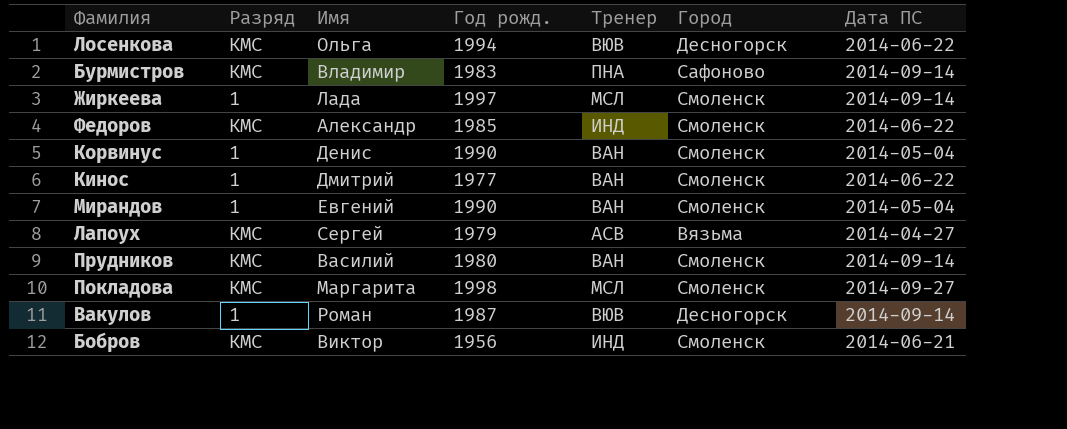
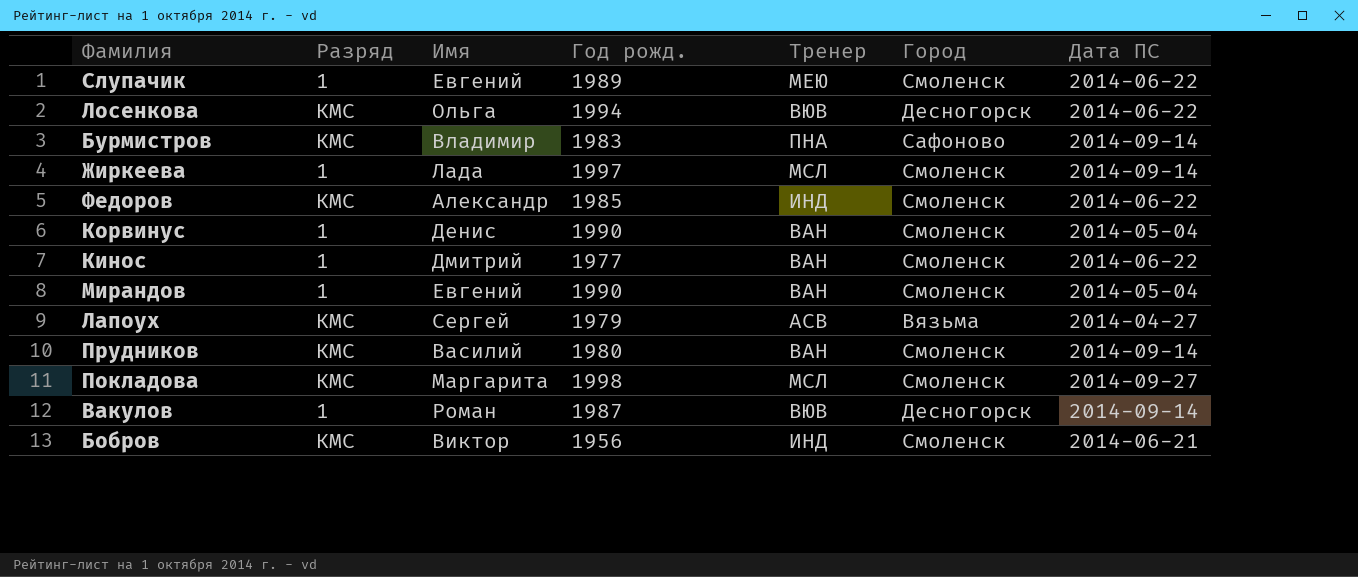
row Слупачик: none -> 1 | Евгений | 1989 | МЕЮ | Смоленск | 2014-06-22

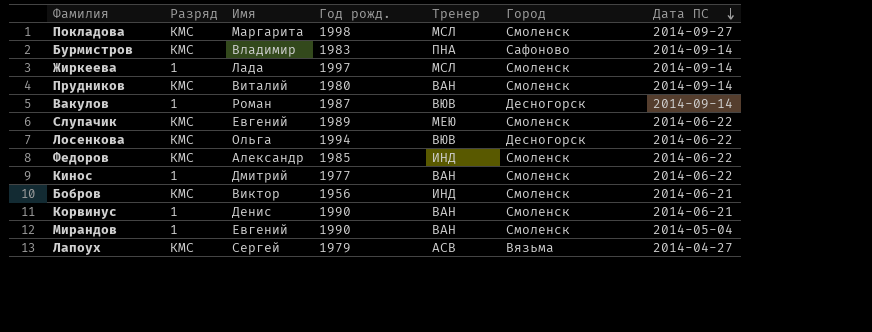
row order: none -> Дата ПС descending
Прудников | Имя: Василий -> Виталий
Слупачик | Разряд: 1 -> КМС
Корвинус | Дата ПС: 2014-05-04 -> 2014-06-21

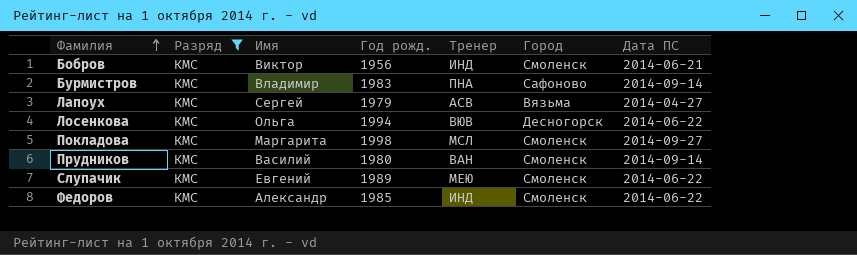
filter: none -> Разряд = КМС
row order: Дата ПС descending -> Фамилия ascending
Прудников | Имя: Виталий -> Василий

